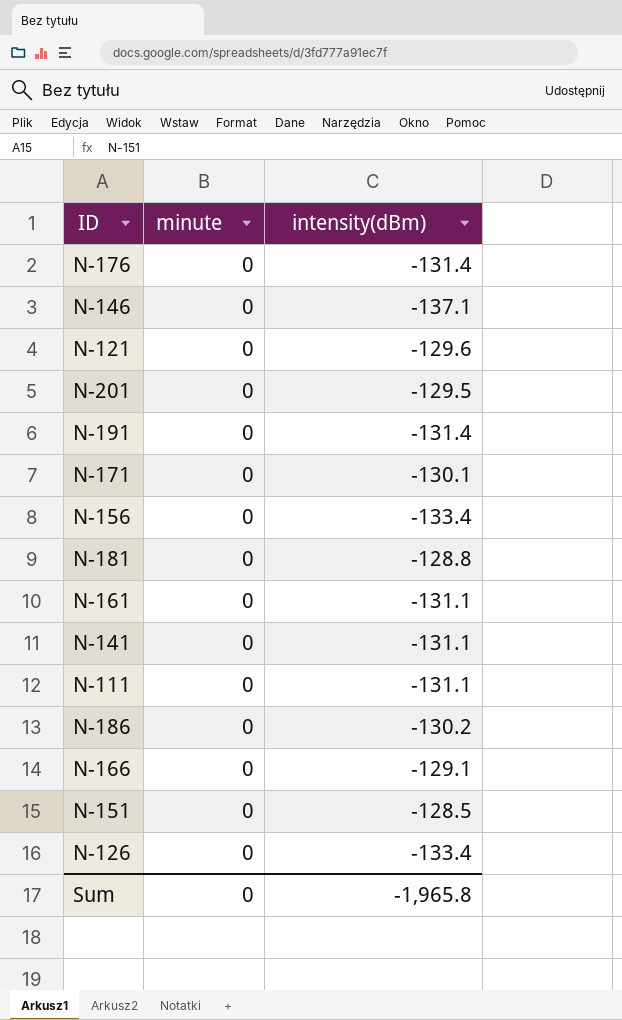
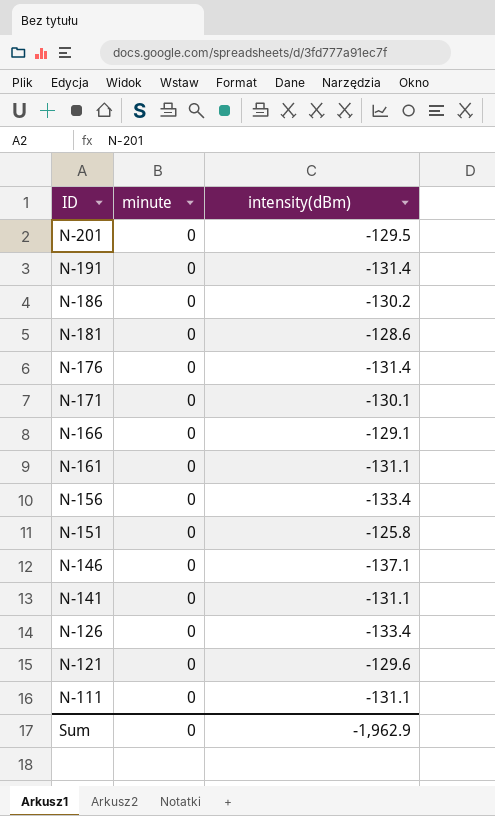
row order: none -> ID descending
N-181 | intensity(dBm): -128.8 -> -128.6
N-151 | intensity(dBm): -128.5 -> -125.8
Sum | intensity(dBm): -1,965.8 -> -1,962.9

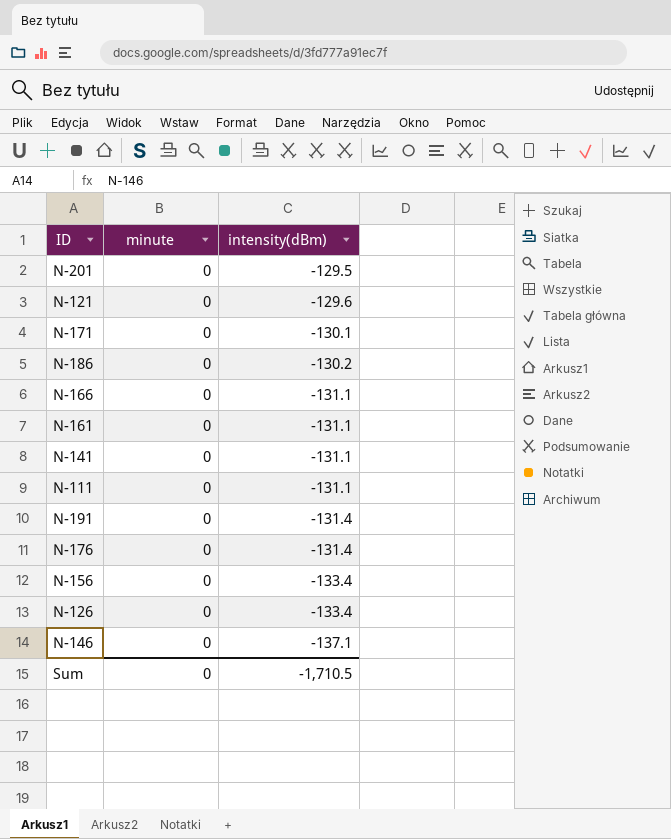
row order: ID descending -> intensity(dBm) descending
row N-181: 0 | -128.6 -> none
row N-151: 0 | -125.8 -> none
N-166 | intensity(dBm): -129.1 -> -131.1
Sum | intensity(dBm): -1,962.9 -> -1,710.5

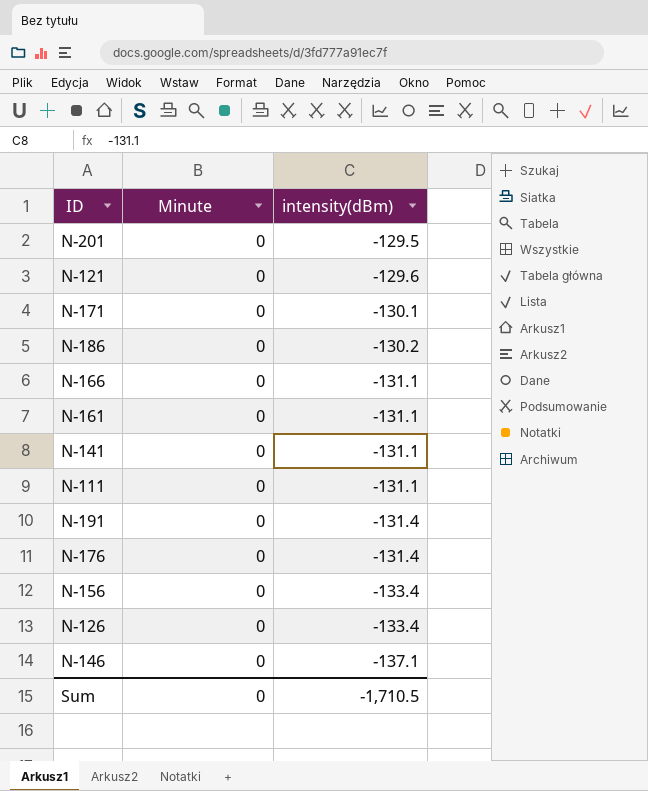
column name: minute -> Minute

